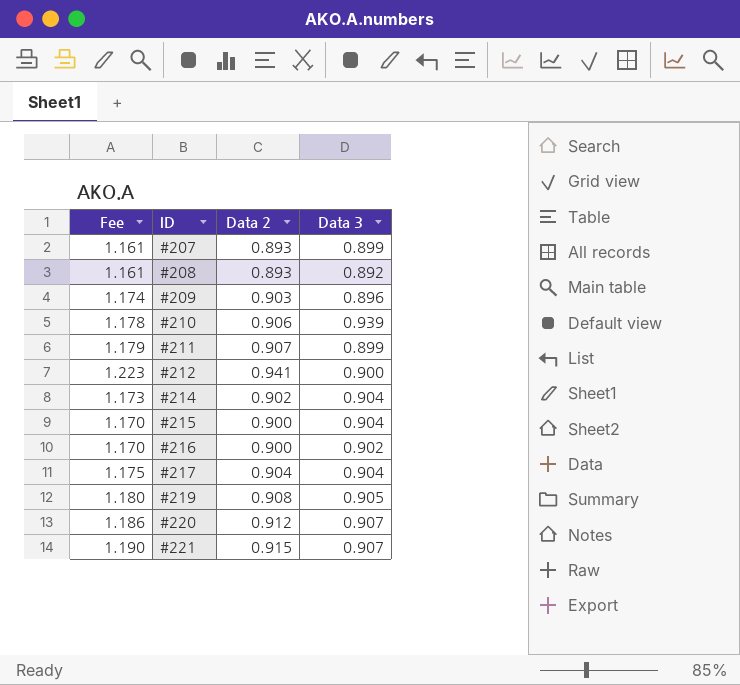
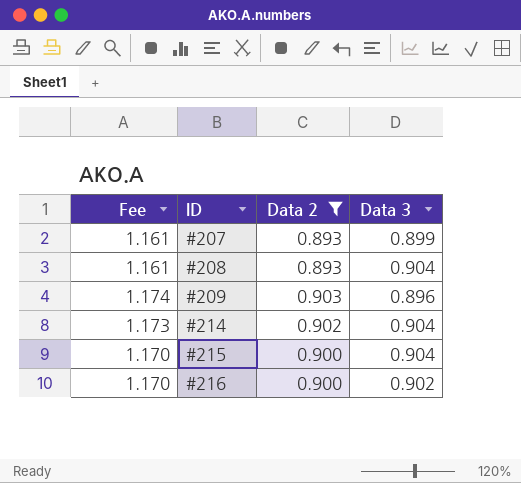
filter: none -> Data 2 <= 0.903
#208 | Data 3: 0.892 -> 0.904

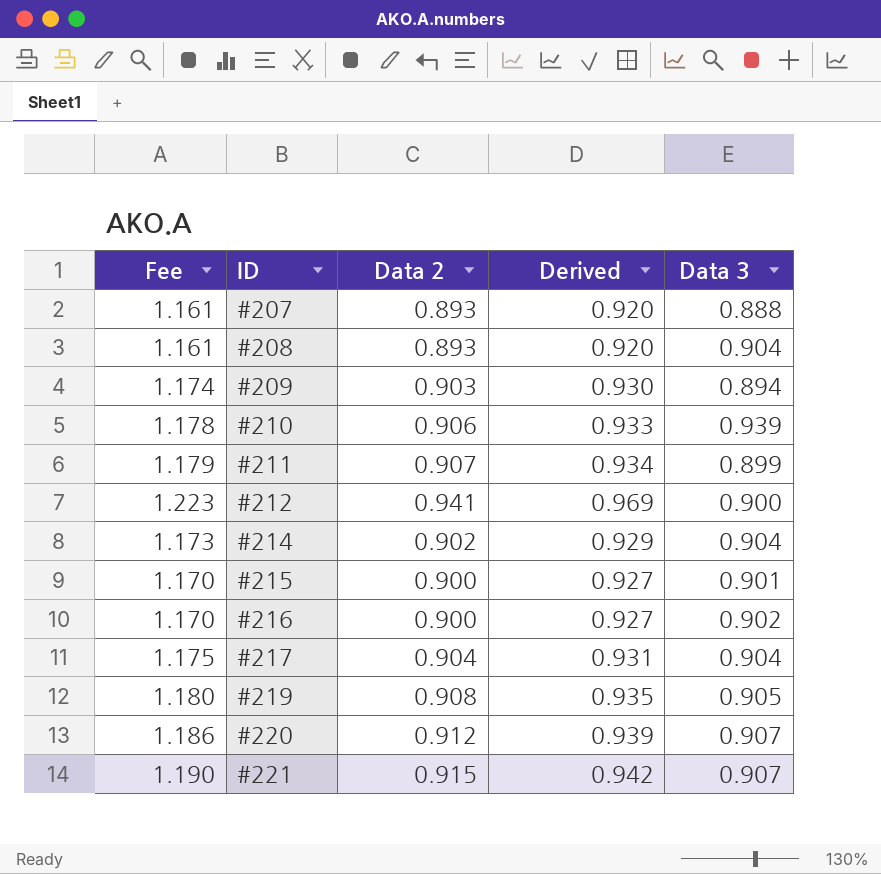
filter: Data 2 <= 0.903 -> none
column Derived | formula: none -> [Data 2] * 1.03
#207 | Data 3: 0.899 -> 0.888
#209 | Data 3: 0.896 -> 0.894
#215 | Data 3: 0.904 -> 0.901

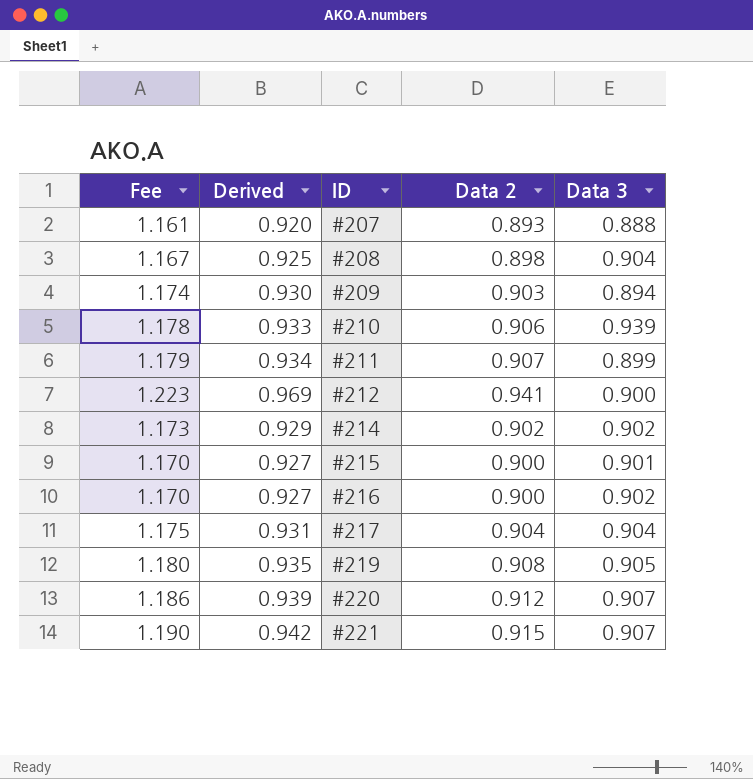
column Derived | position: 4 -> 2
#208 | Fee: 1.161 -> 1.167
#208 | Derived: 0.920 -> 0.925
#208 | Data 2: 0.893 -> 0.898
#214 | Data 3: 0.904 -> 0.902

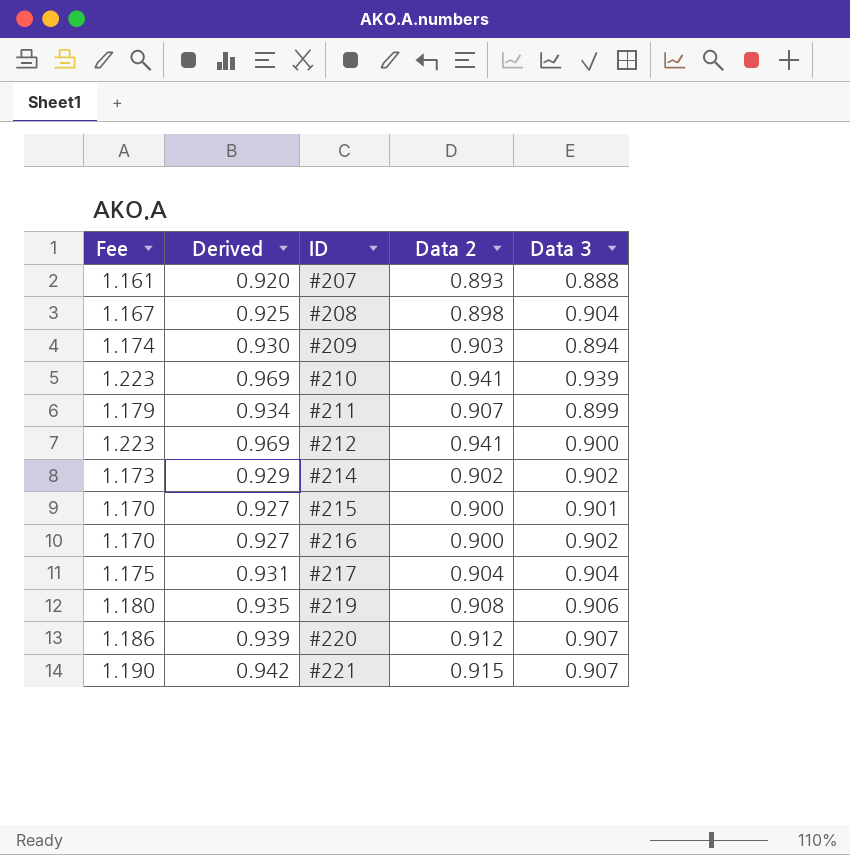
#210 | Fee: 1.178 -> 1.223
#210 | Derived: 0.933 -> 0.969
#210 | Data 2: 0.906 -> 0.941
#219 | Data 3: 0.905 -> 0.906

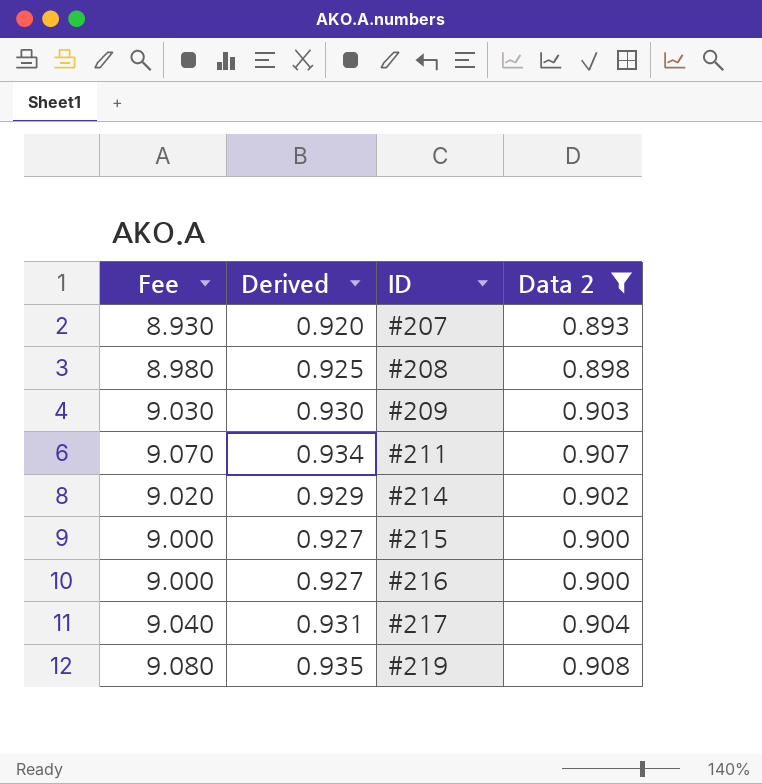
filter: none -> Data 2 <= 0.908
column Data 3 | position: 5 -> none
column Fee | formula: [Data 2] * 1.3 -> [Data 2] * 10

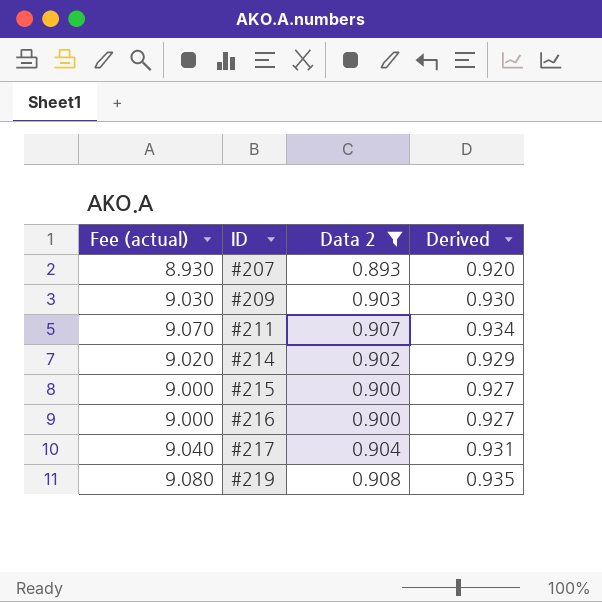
column name: Fee -> Fee (actual)
column Derived | position: 2 -> 4
row #208: 8.980 | 0.925 | 0.898 -> none

